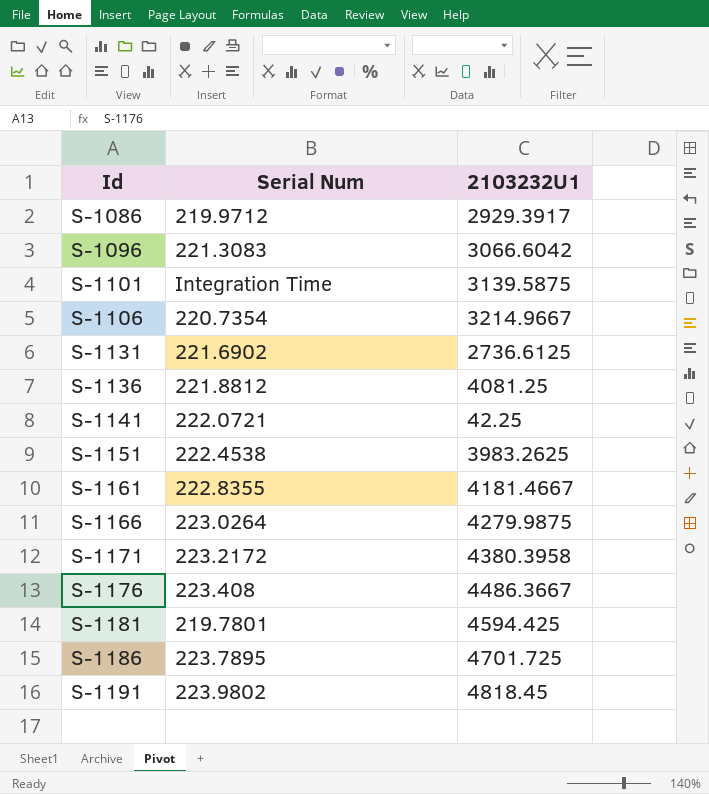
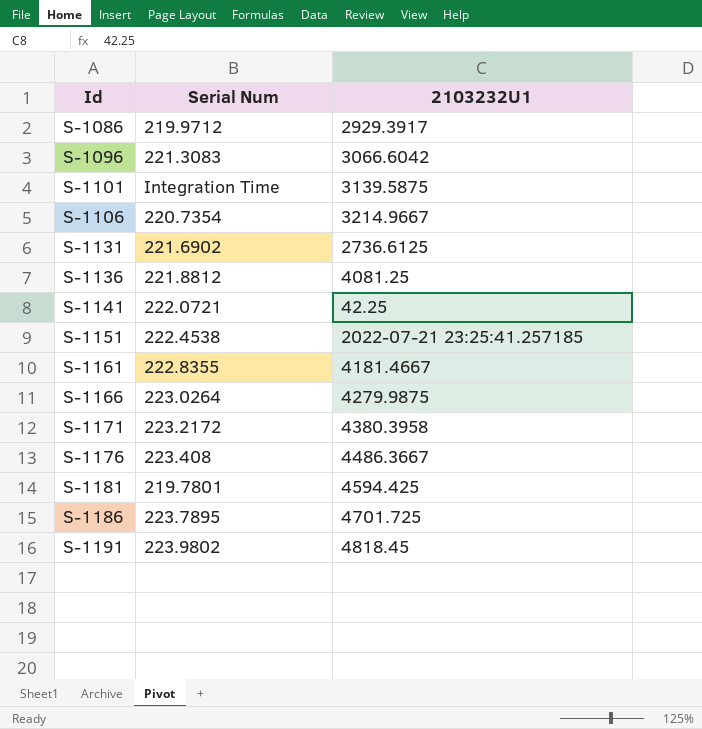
S-1151 | 2103232U1: 3983.2625 -> 2022-07-21 23:25:41.257185

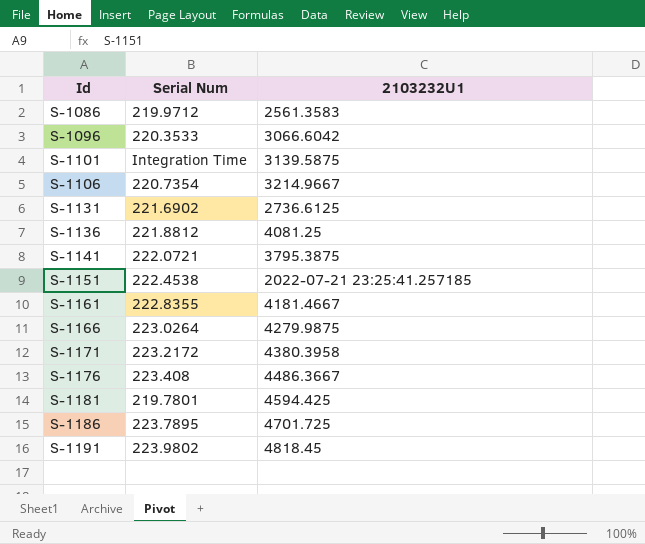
S-1086 | 2103232U1: 2929.3917 -> 2561.3583
S-1096 | Serial Num: 221.3083 -> 220.3533
S-1141 | 2103232U1: 42.25 -> 3795.3875

